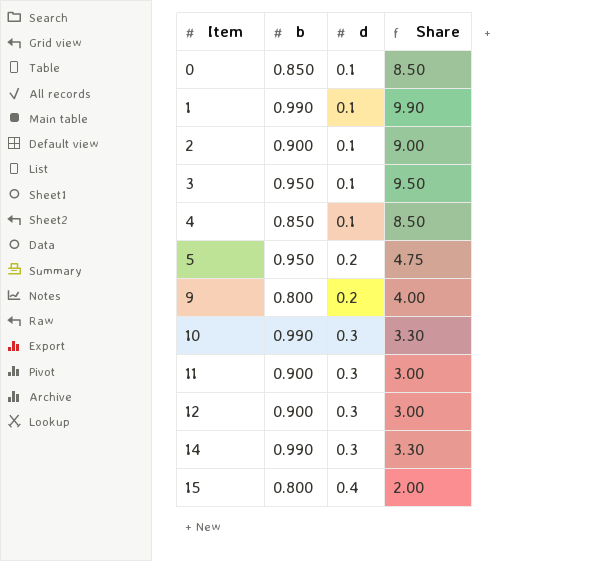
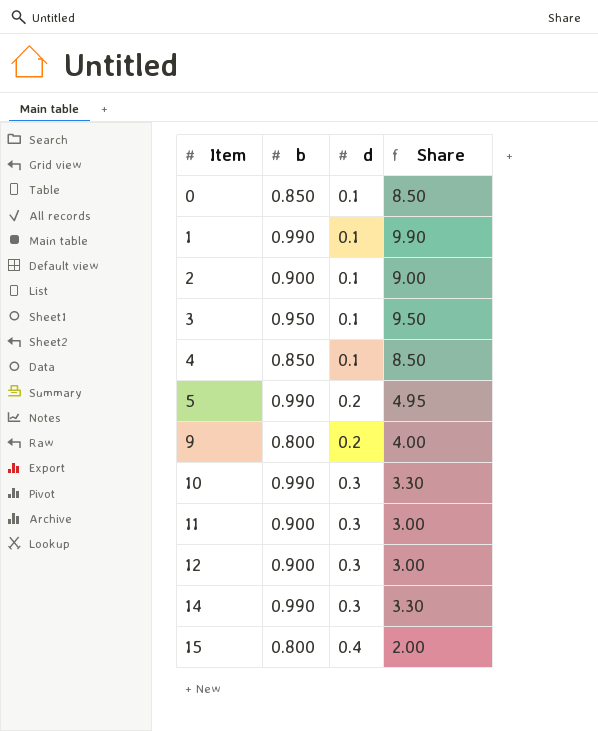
5 | b: 0.950 -> 0.990
5 | Share: 4.75 -> 4.95

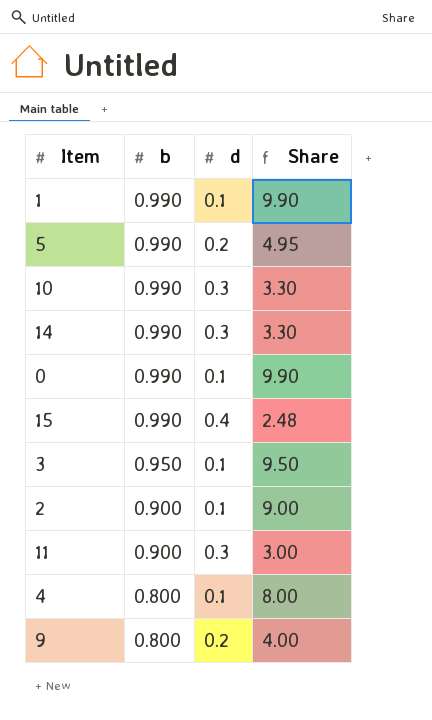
row order: Item ascending -> b descending
row 12: 0.900 | 0.3 | 3.00 -> none
0 | b: 0.850 -> 0.990
0 | Share: 8.50 -> 9.90
15 | b: 0.800 -> 0.990
15 | Share: 2.00 -> 2.48
4 | b: 0.850 -> 0.800
4 | Share: 8.50 -> 8.00

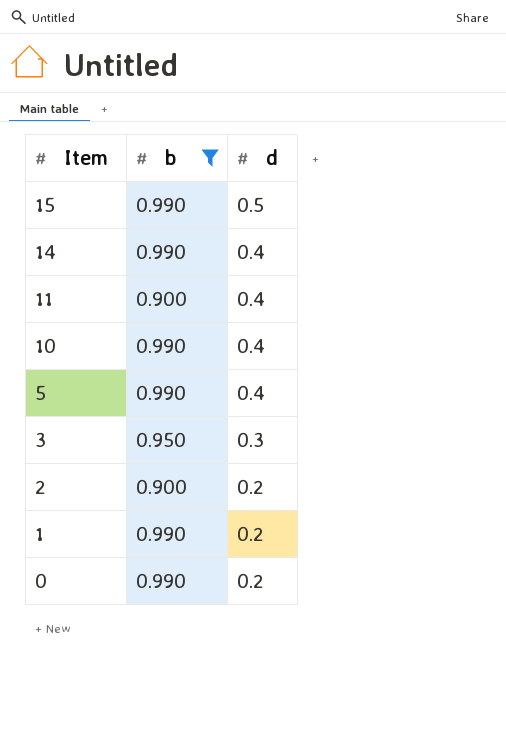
filter: none -> b != 0.800
row order: b descending -> Item descending
column Share | formula: [b] / [d] -> none
15 | d: 0.4 -> 0.5
14 | d: 0.3 -> 0.4
11 | d: 0.3 -> 0.4
10 | d: 0.3 -> 0.4
5 | d: 0.2 -> 0.4
3 | d: 0.1 -> 0.3
2 | d: 0.1 -> 0.2
1 | d: 0.1 -> 0.2
0 | d: 0.1 -> 0.2

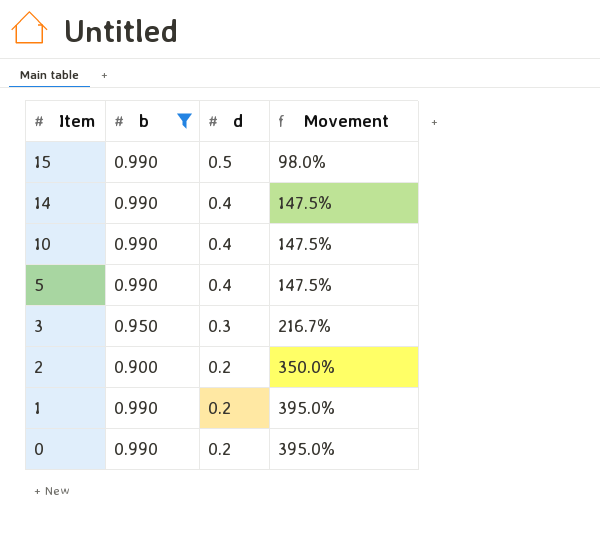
column Movement | formula: none -> ([b] - [d]) / [d]
row 11: 0.900 | 0.4 -> none

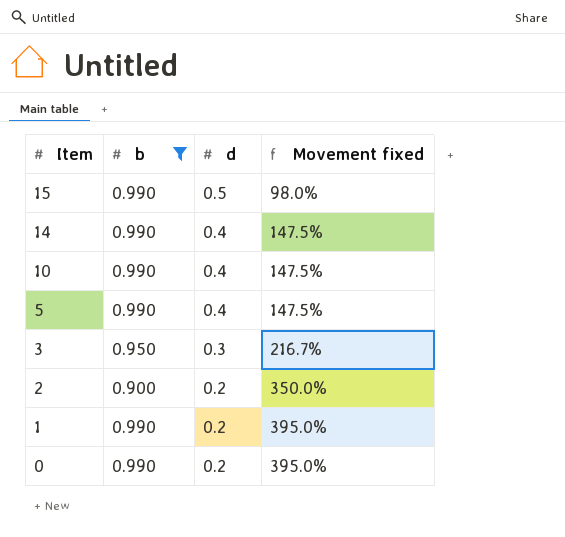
column name: Movement -> Movement fixed

